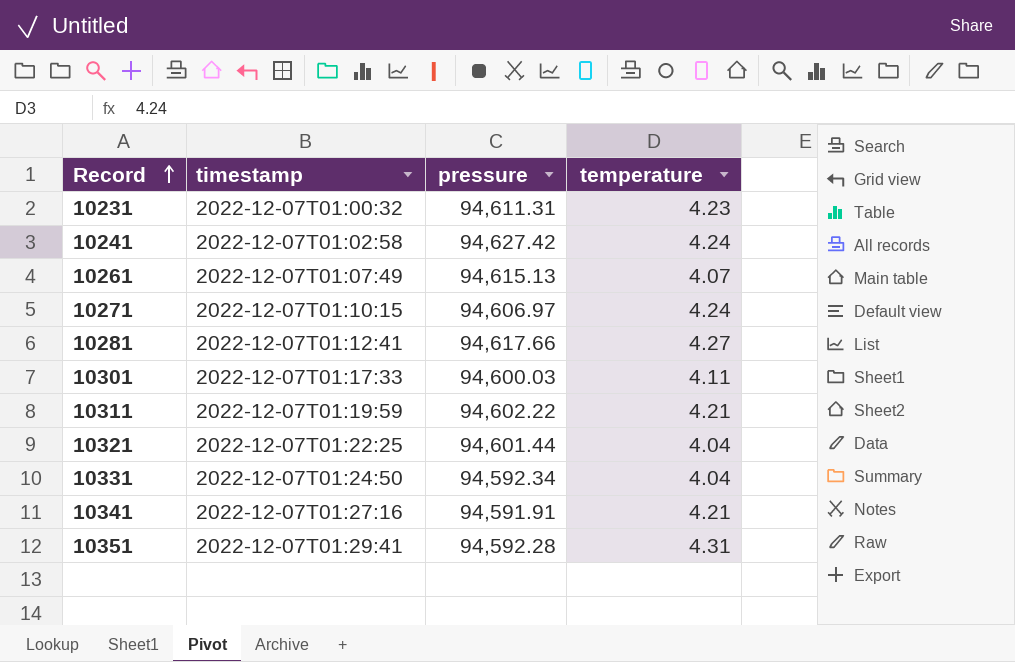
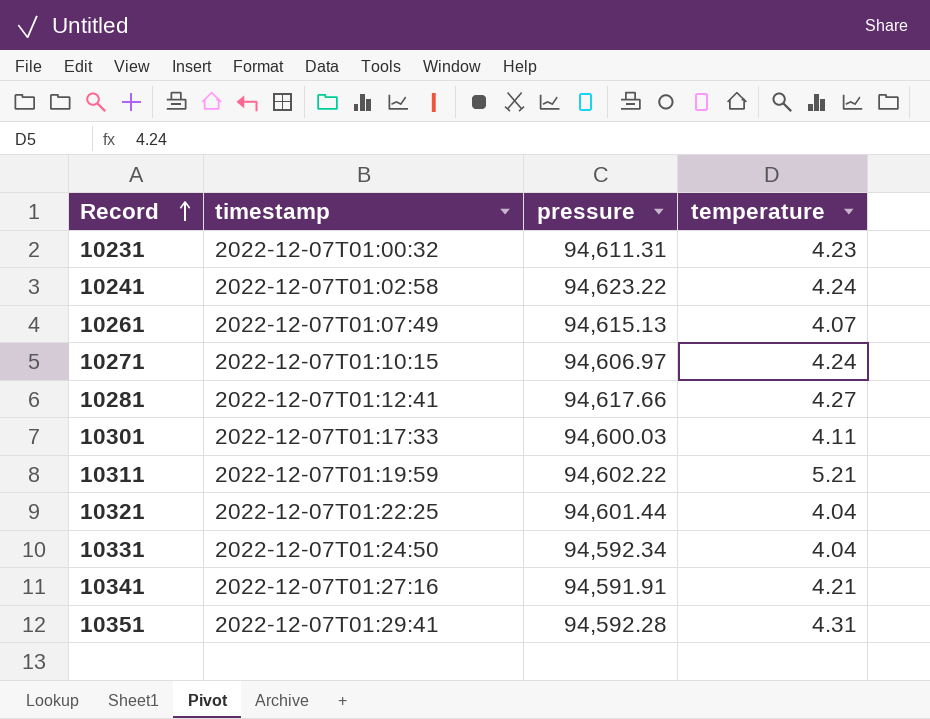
10241 | pressure: 94,627.42 -> 94,623.22
10311 | temperature: 4.21 -> 5.21

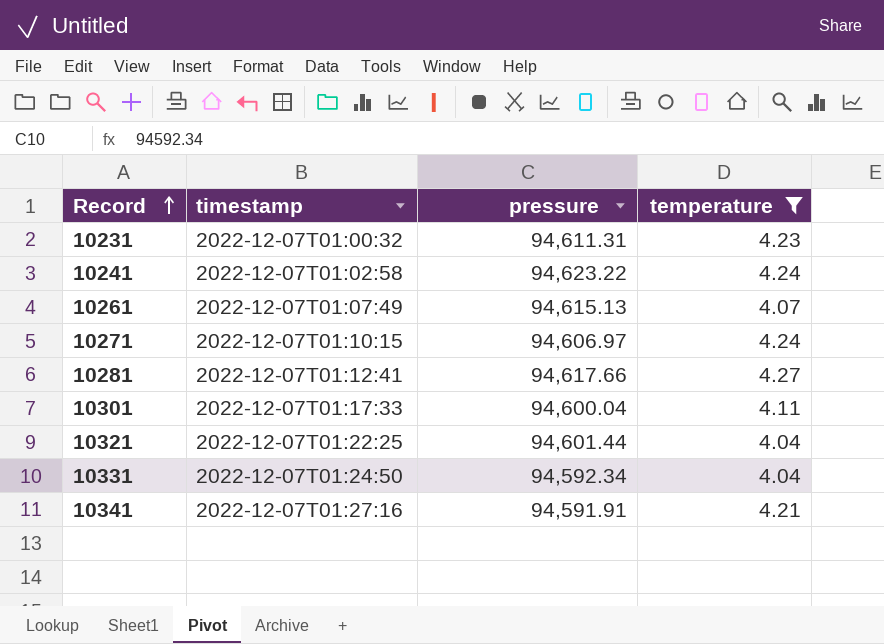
filter: none -> temperature <= 4.27
10301 | pressure: 94,600.03 -> 94,600.04

